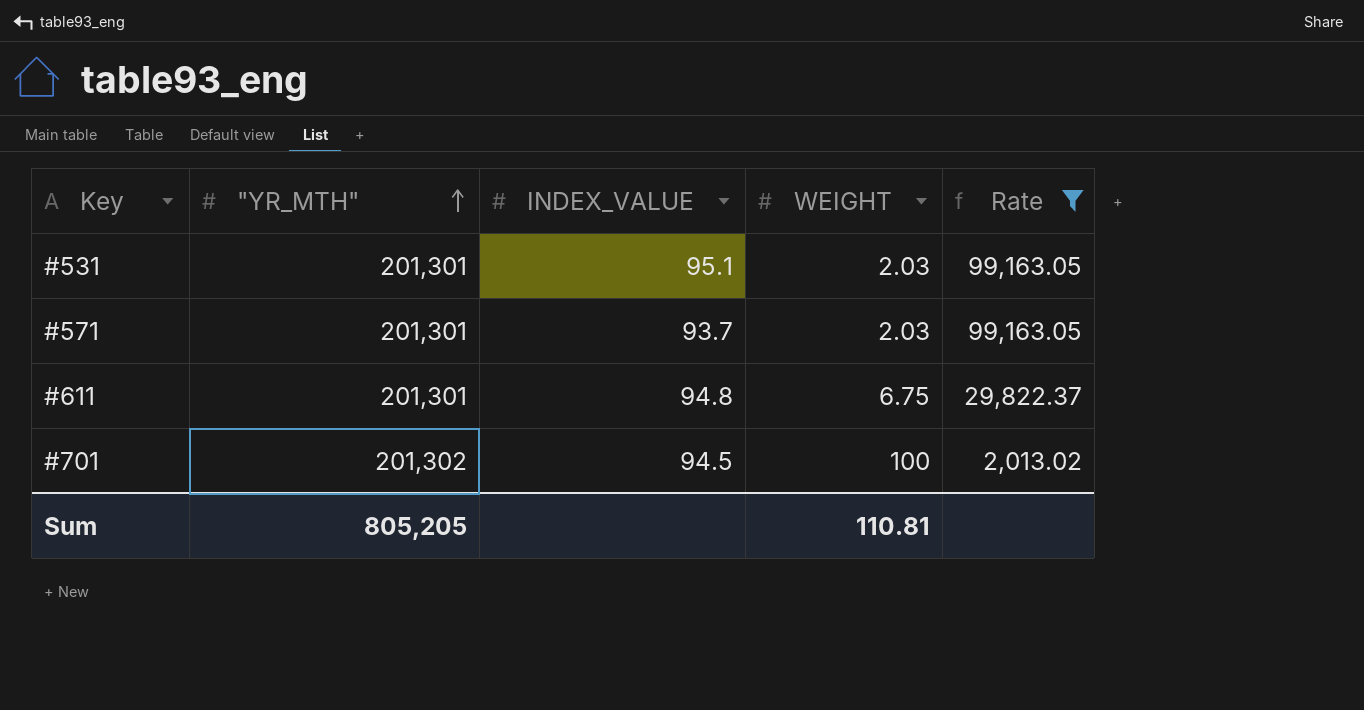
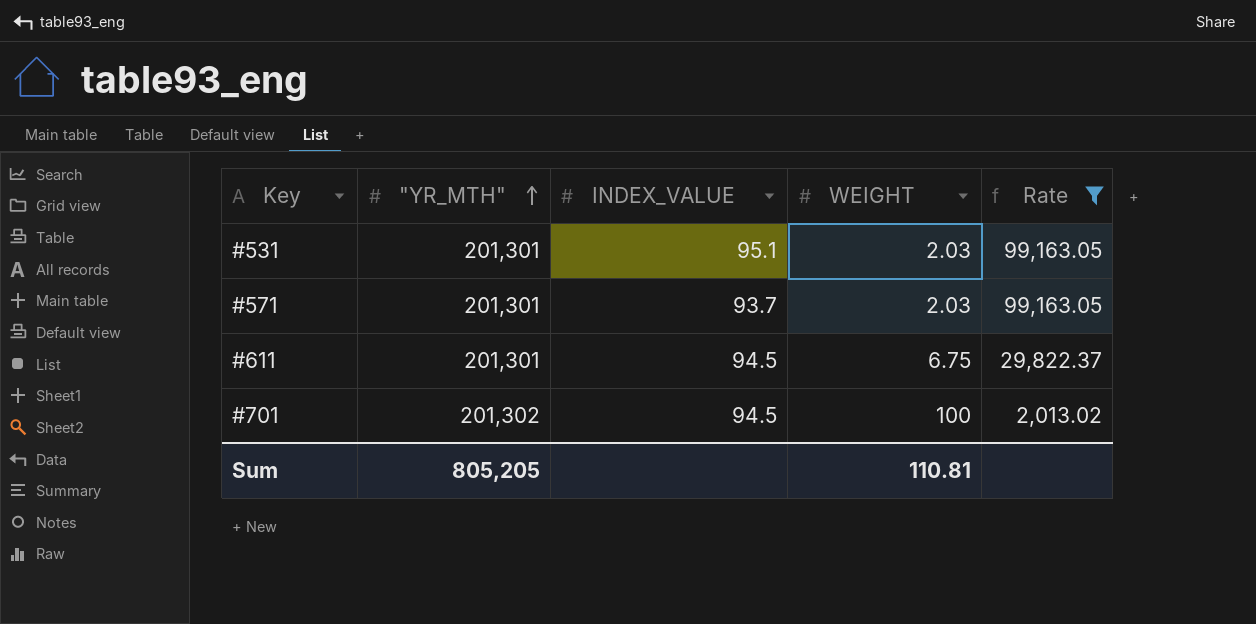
#611 | INDEX_VALUE: 94.8 -> 94.5

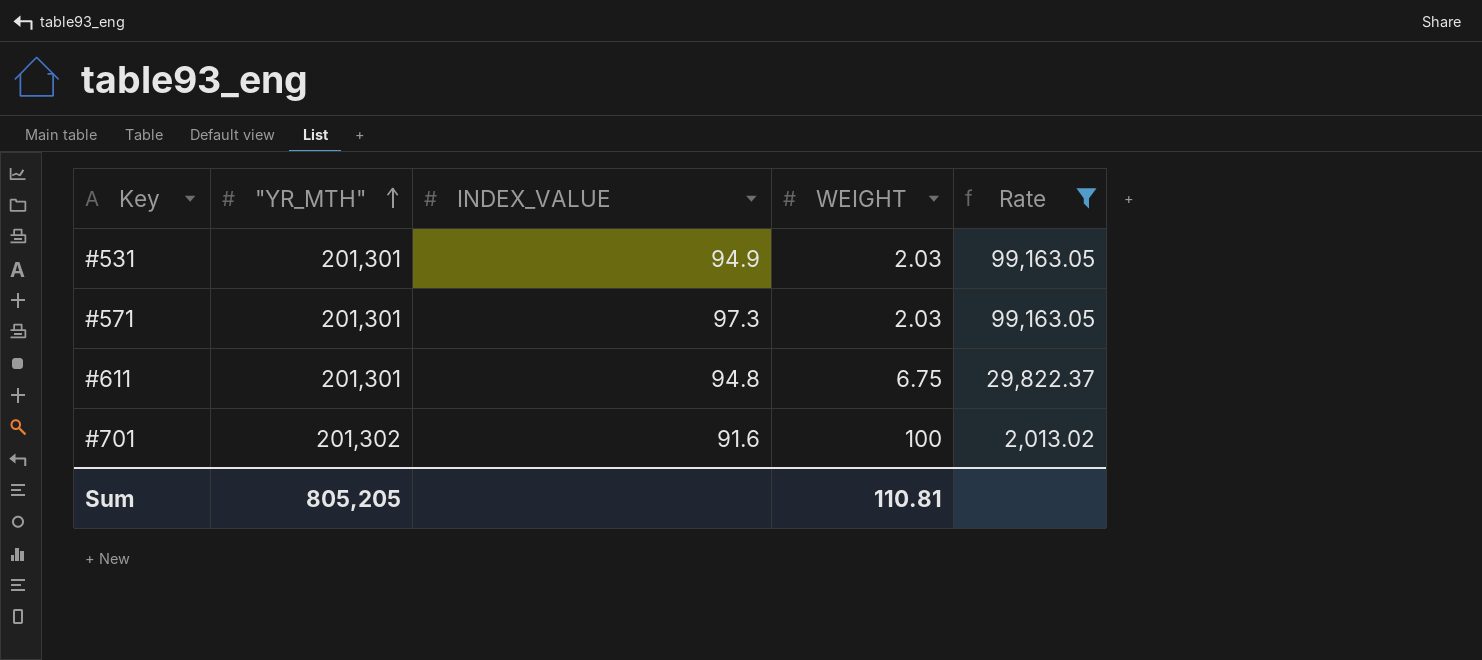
#531 | INDEX_VALUE: 95.1 -> 94.9
#571 | INDEX_VALUE: 93.7 -> 97.3
#611 | INDEX_VALUE: 94.5 -> 94.8
#701 | INDEX_VALUE: 94.5 -> 91.6

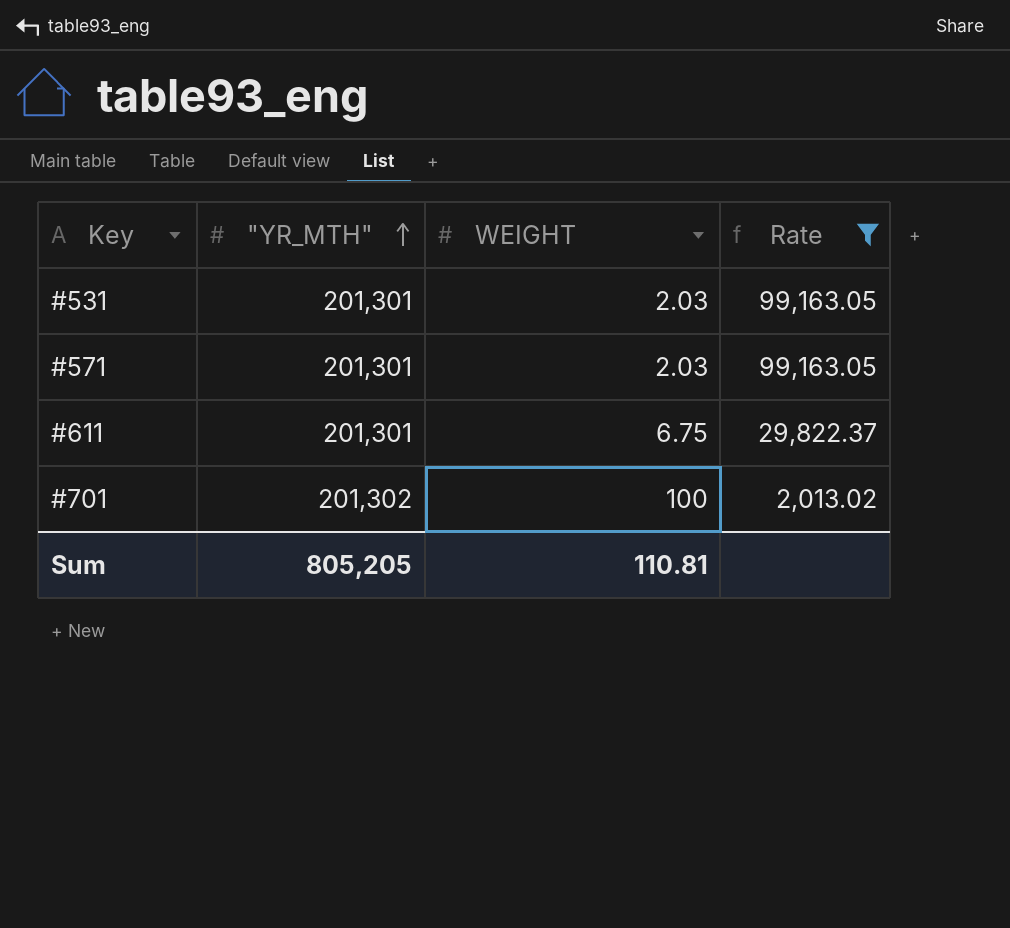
column INDEX_VALUE | position: 3 -> none

